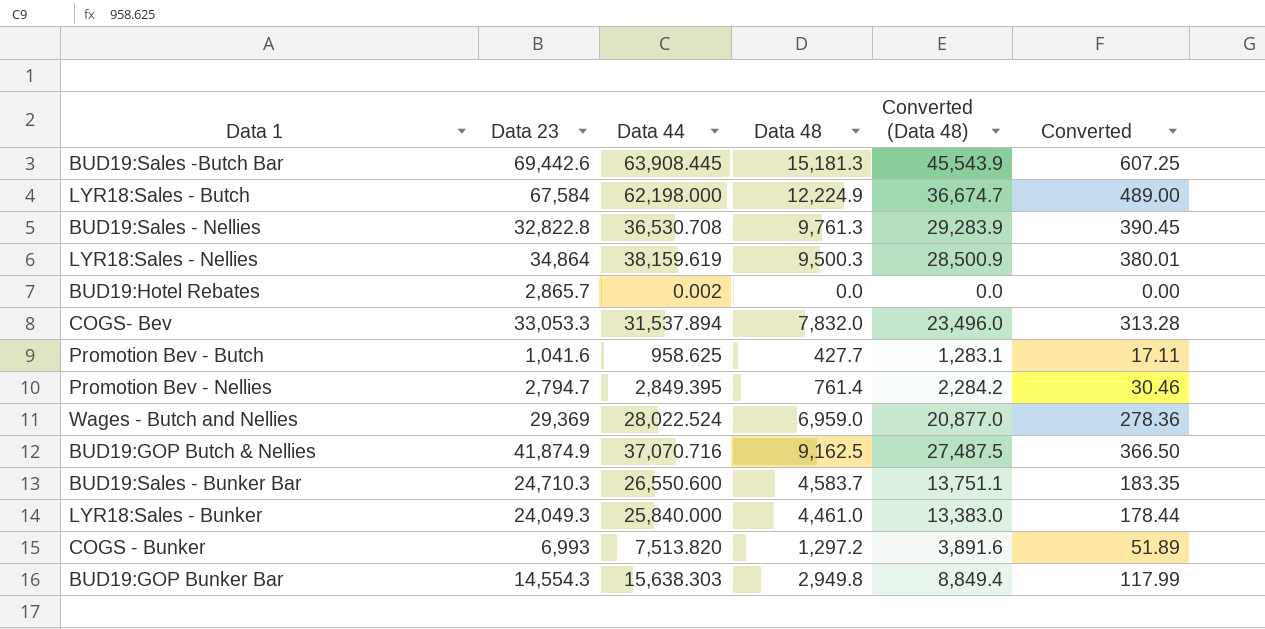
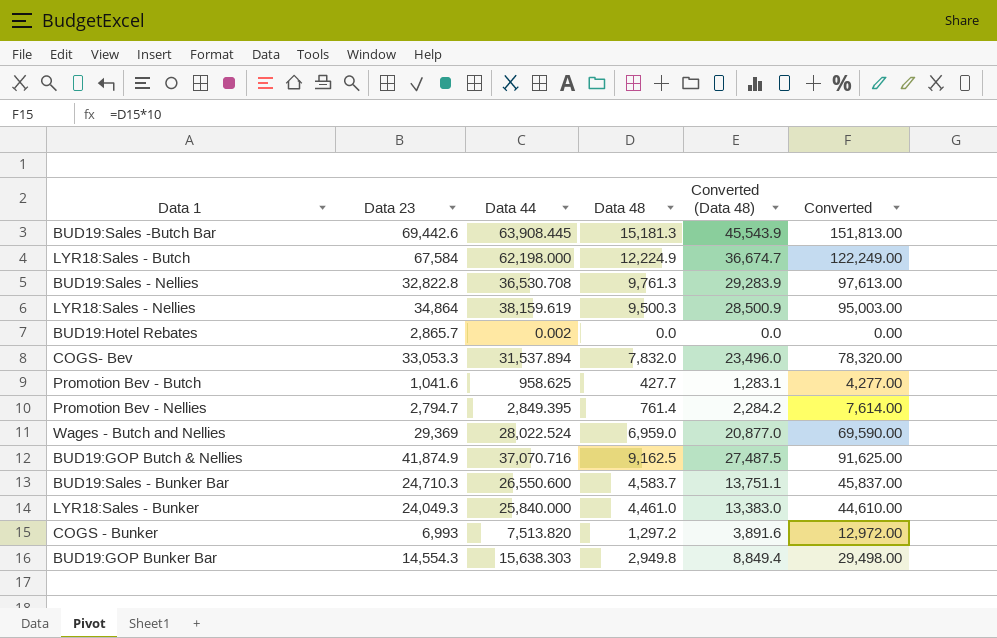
column Converted | formula: [Data 48] * 0.04 -> [Data 48] * 10

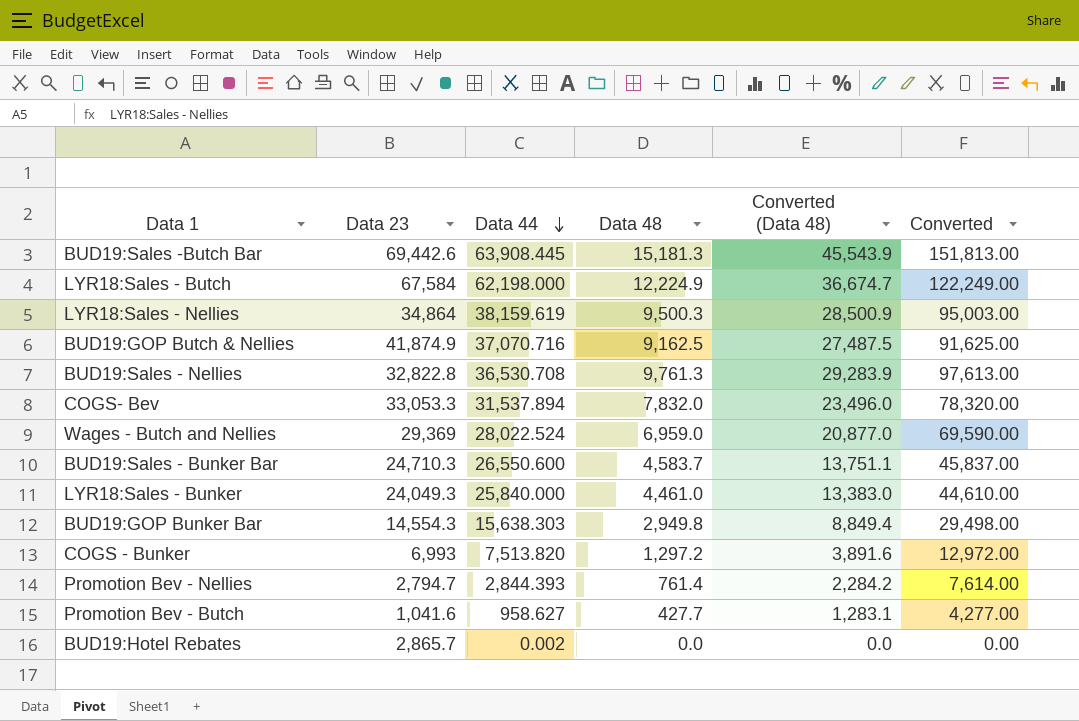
row order: none -> Data 44 descending
Promotion Bev - Nellies | Data 44: 2,849.395 -> 2,844.393
Promotion Bev - Butch | Data 44: 958.625 -> 958.627

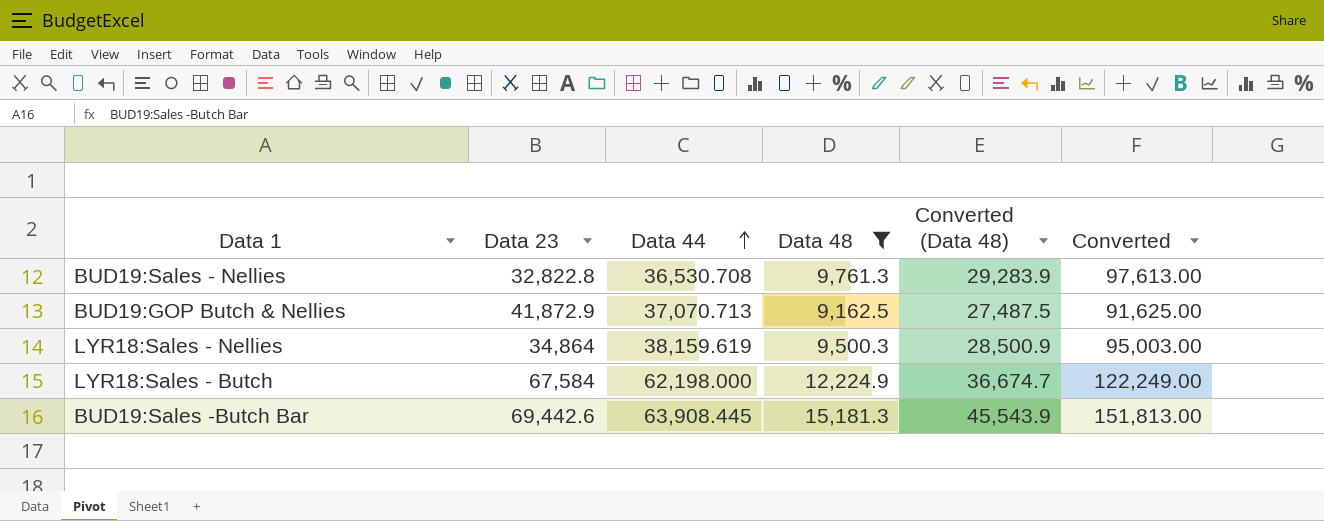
filter: none -> Data 48 >= 9,162.5
row order: Data 44 descending -> Data 44 ascending
BUD19:GOP Butch & Nellies | Data 23: 41,874.9 -> 41,872.9
BUD19:GOP Butch & Nellies | Data 44: 37,070.716 -> 37,070.713

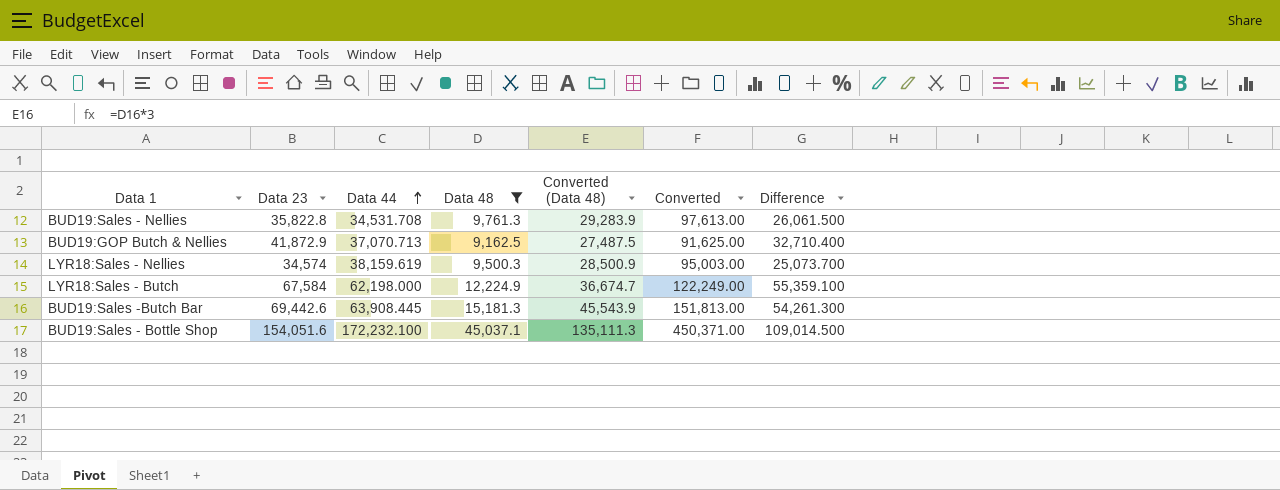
column Difference | formula: none -> [Data 23] - [Data 48]
BUD19:Sales - Nellies | Data 23: 32,822.8 -> 35,822.8
BUD19:Sales - Nellies | Data 44: 36,530.708 -> 34,531.708
LYR18:Sales - Nellies | Data 23: 34,864 -> 34,574
row BUD19:Sales - Bottle Shop: none -> 154,051.6 | 172,232.100 | 45,037.1 | 135,111.3 | 450,371.00 | 109,014.500

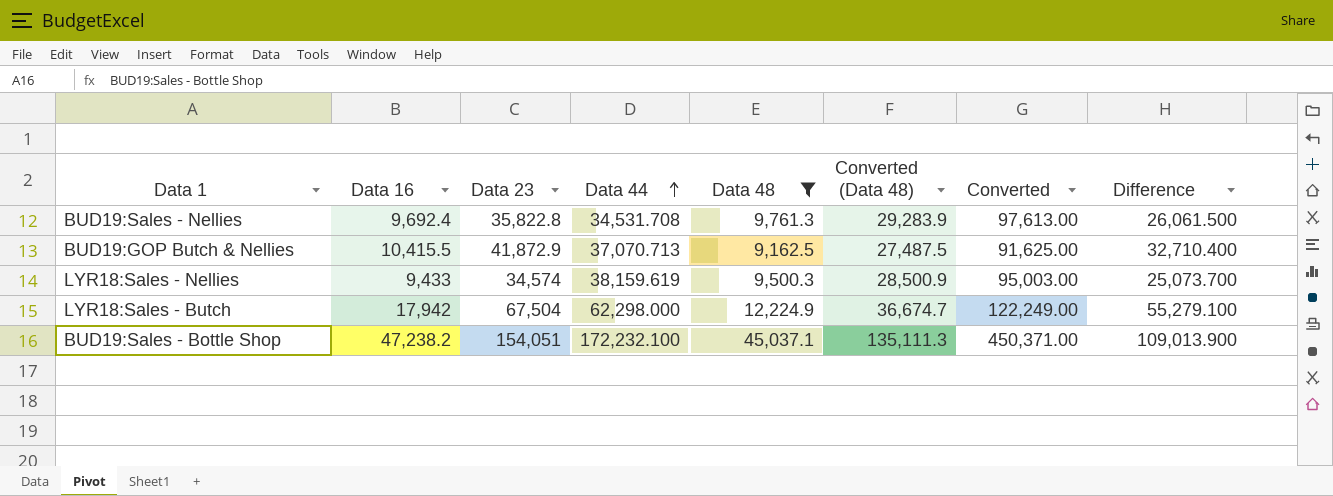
column Data 16 | position: none -> 2
row BUD19:Sales -Butch Bar: 69,442.6 | 63,908.445 | 15,181.3 | 45,543.9 | 151,813.00 | 54,261.300 -> none
LYR18:Sales - Butch | Data 23: 67,584 -> 67,504
LYR18:Sales - Butch | Data 44: 62,198.000 -> 62,298.000
LYR18:Sales - Butch | Difference: 55,359.100 -> 55,279.100
BUD19:Sales - Bottle Shop | Data 23: 154,051.6 -> 154,051
BUD19:Sales - Bottle Shop | Difference: 109,014.500 -> 109,013.900

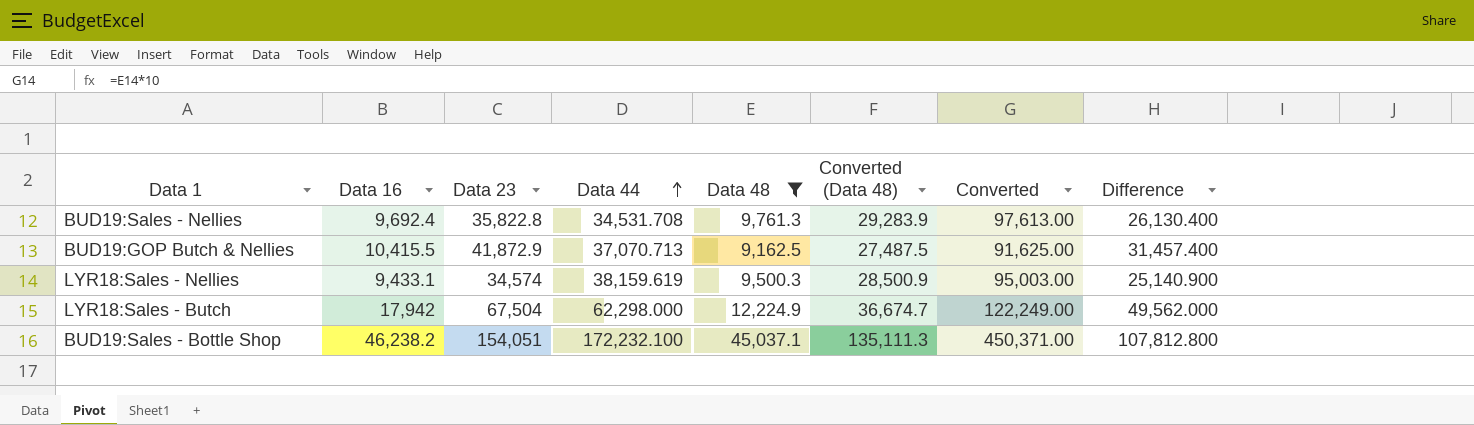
column Difference | formula: [Data 23] - [Data 48] -> [Data 23] - [Data 16]
LYR18:Sales - Nellies | Data 16: 9,433 -> 9,433.1
BUD19:Sales - Bottle Shop | Data 16: 47,238.2 -> 46,238.2

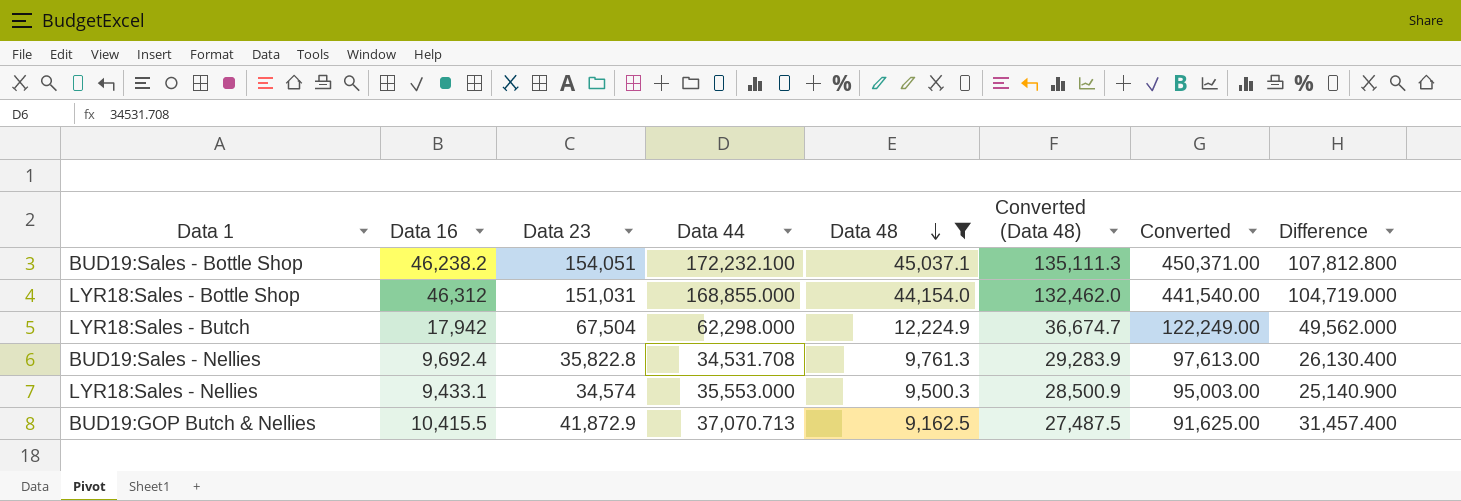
row order: Data 44 ascending -> Data 48 descending
row LYR18:Sales - Bottle Shop: none -> 46,312 | 151,031 | 168,855.000 | 44,154.0 | 132,462.0 | 441,540.00 | 104,719.000
LYR18:Sales - Nellies | Data 44: 38,159.619 -> 35,553.000

